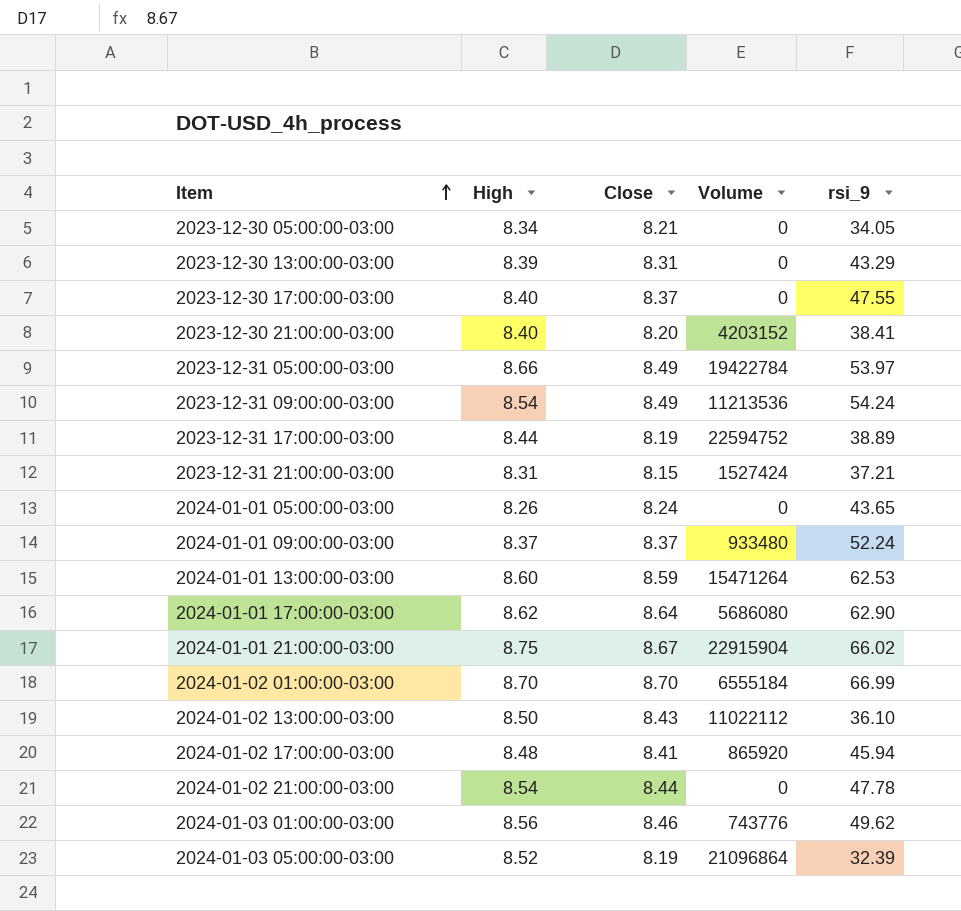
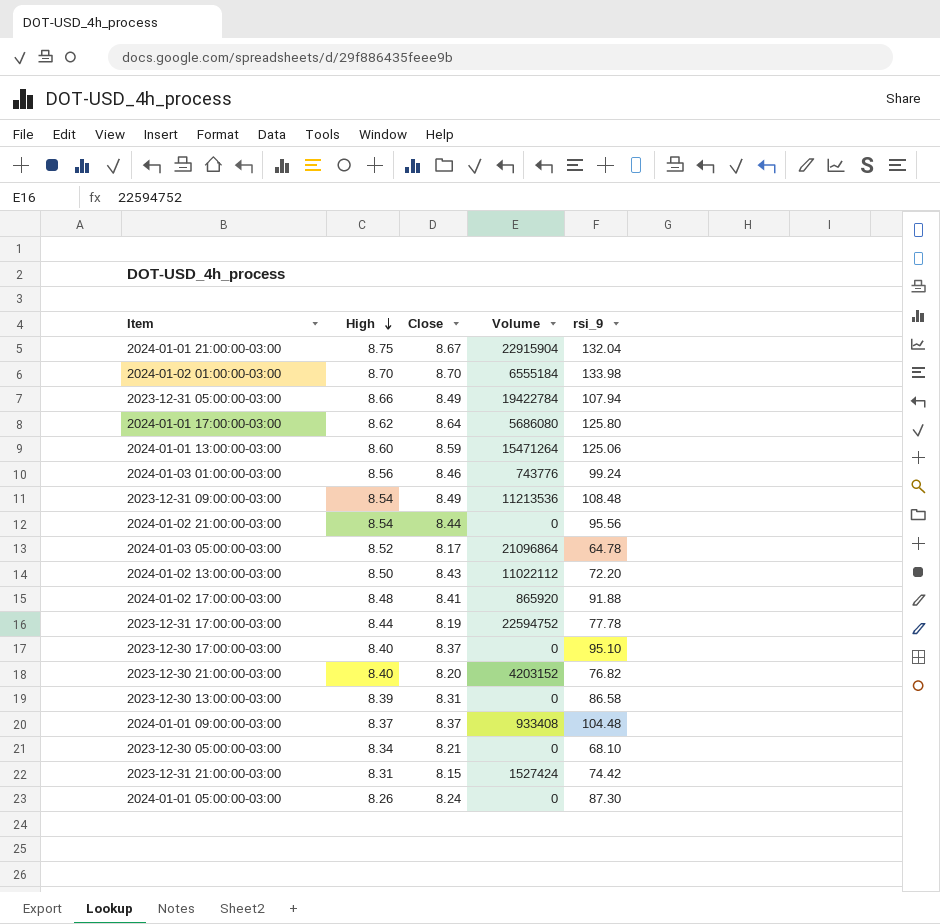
row order: Item ascending -> High descending
2024-01-01 21:00:00-03:00 | rsi_9: 66.02 -> 132.04
2024-01-02 01:00:00-03:00 | rsi_9: 66.99 -> 133.98
2023-12-31 05:00:00-03:00 | rsi_9: 53.97 -> 107.94
2024-01-01 17:00:00-03:00 | rsi_9: 62.90 -> 125.80
2024-01-01 13:00:00-03:00 | rsi_9: 62.53 -> 125.06
2024-01-03 01:00:00-03:00 | rsi_9: 49.62 -> 99.24
2023-12-31 09:00:00-03:00 | rsi_9: 54.24 -> 108.48
2024-01-02 21:00:00-03:00 | rsi_9: 47.78 -> 95.56
2024-01-03 05:00:00-03:00 | Close: 8.19 -> 8.17
2024-01-03 05:00:00-03:00 | rsi_9: 32.39 -> 64.78
2024-01-02 13:00:00-03:00 | rsi_9: 36.10 -> 72.20
2024-01-02 17:00:00-03:00 | rsi_9: 45.94 -> 91.88
2023-12-31 17:00:00-03:00 | rsi_9: 38.89 -> 77.78
2023-12-30 17:00:00-03:00 | rsi_9: 47.55 -> 95.10
2023-12-30 21:00:00-03:00 | rsi_9: 38.41 -> 76.82
2023-12-30 13:00:00-03:00 | rsi_9: 43.29 -> 86.58
2024-01-01 09:00:00-03:00 | Volume: 933480 -> 933408
2024-01-01 09:00:00-03:00 | rsi_9: 52.24 -> 104.48
2023-12-30 05:00:00-03:00 | rsi_9: 34.05 -> 68.10
2023-12-31 21:00:00-03:00 | rsi_9: 37.21 -> 74.42
2024-01-01 05:00:00-03:00 | rsi_9: 43.65 -> 87.30

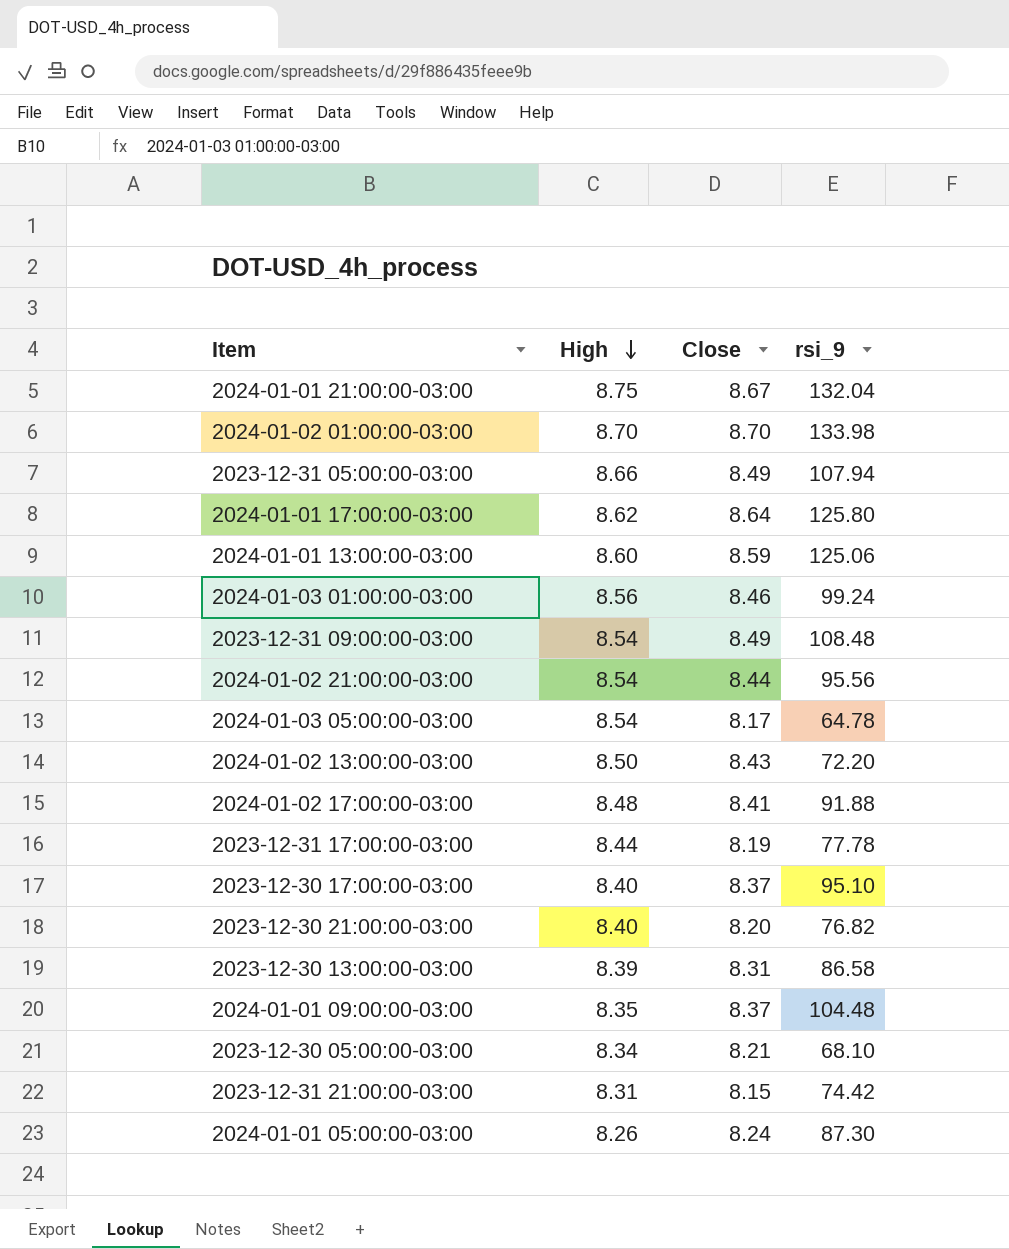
column Volume | position: 4 -> none
2024-01-03 05:00:00-03:00 | High: 8.52 -> 8.54
2024-01-01 09:00:00-03:00 | High: 8.37 -> 8.35

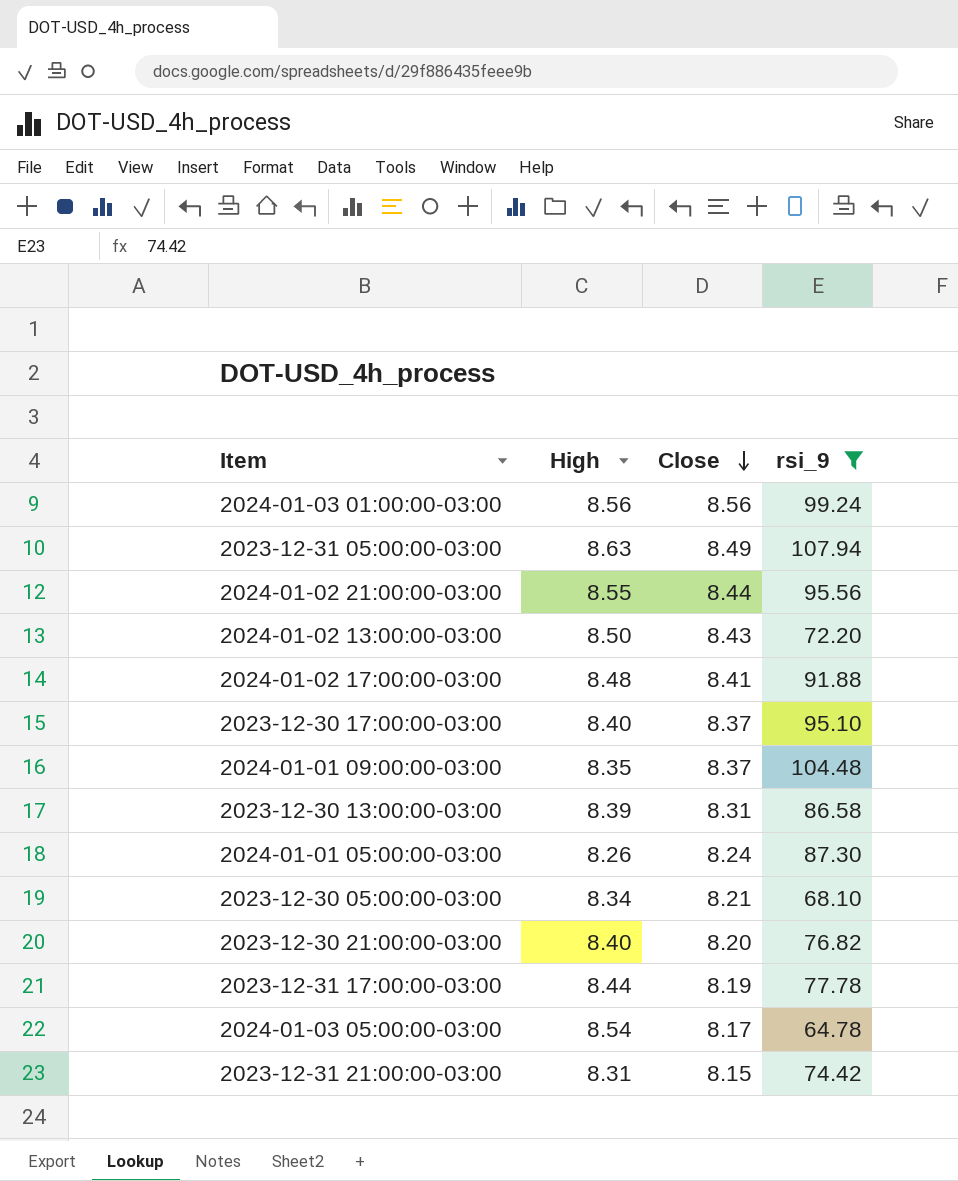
filter: none -> rsi_9 <= 107.94
row order: High descending -> Close descending
2024-01-03 01:00:00-03:00 | Close: 8.46 -> 8.56
2023-12-31 05:00:00-03:00 | High: 8.66 -> 8.63
2024-01-02 21:00:00-03:00 | High: 8.54 -> 8.55

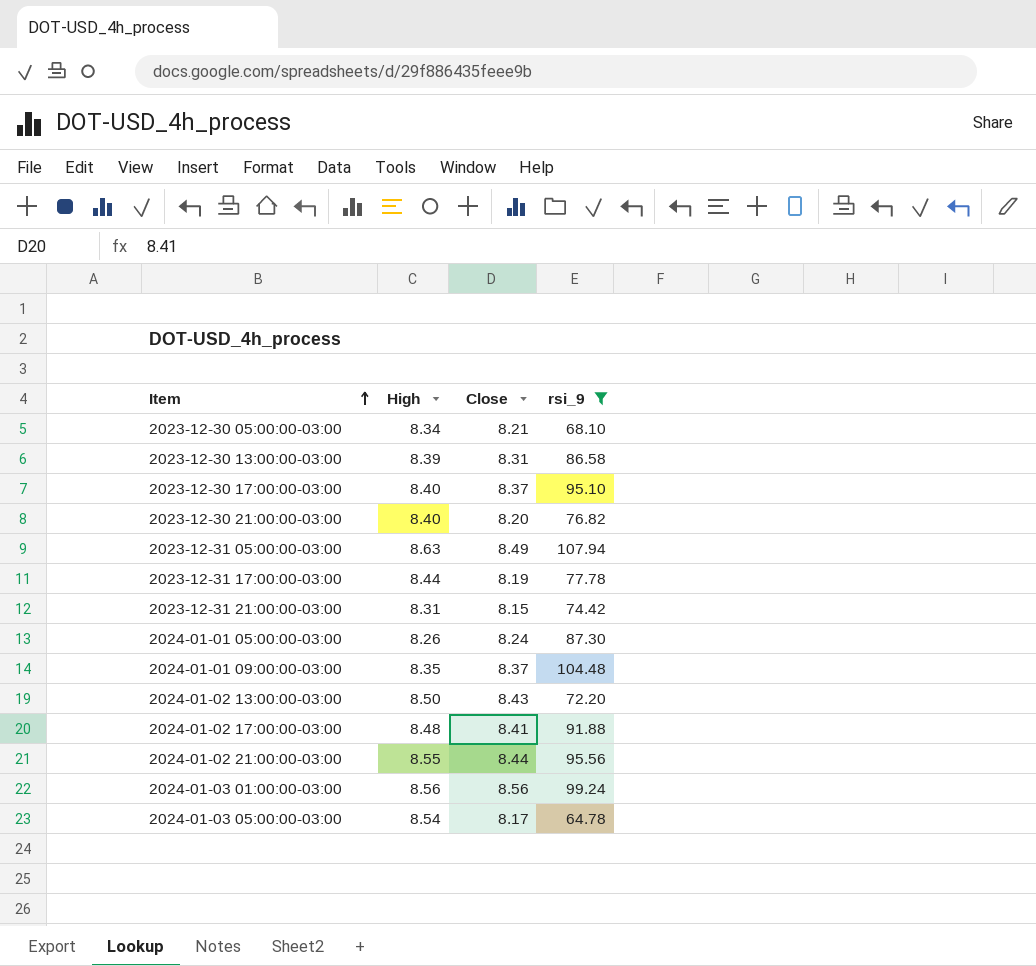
row order: Close descending -> Item ascending

